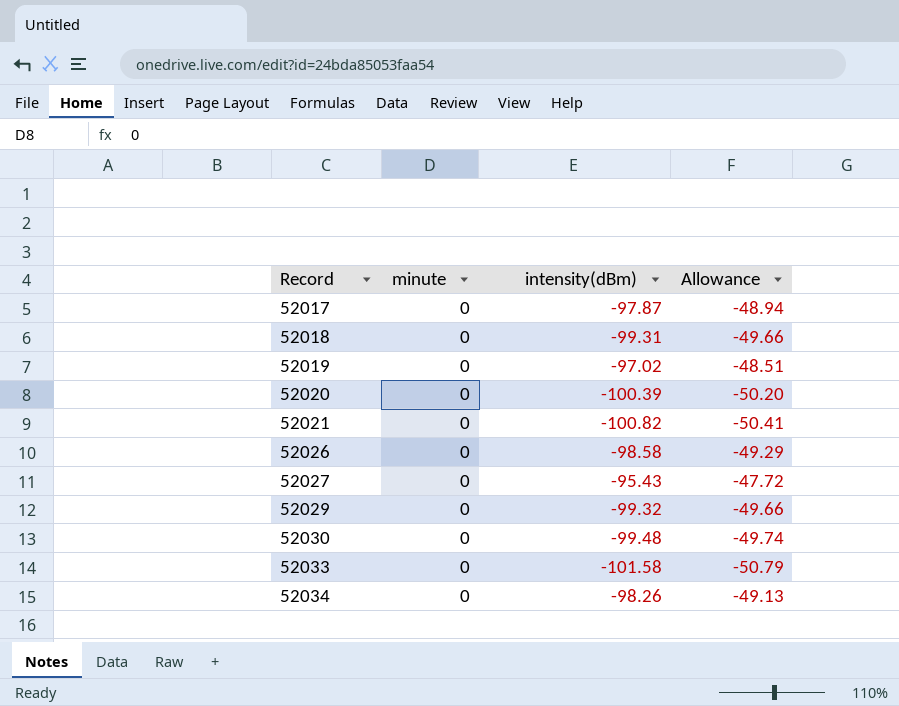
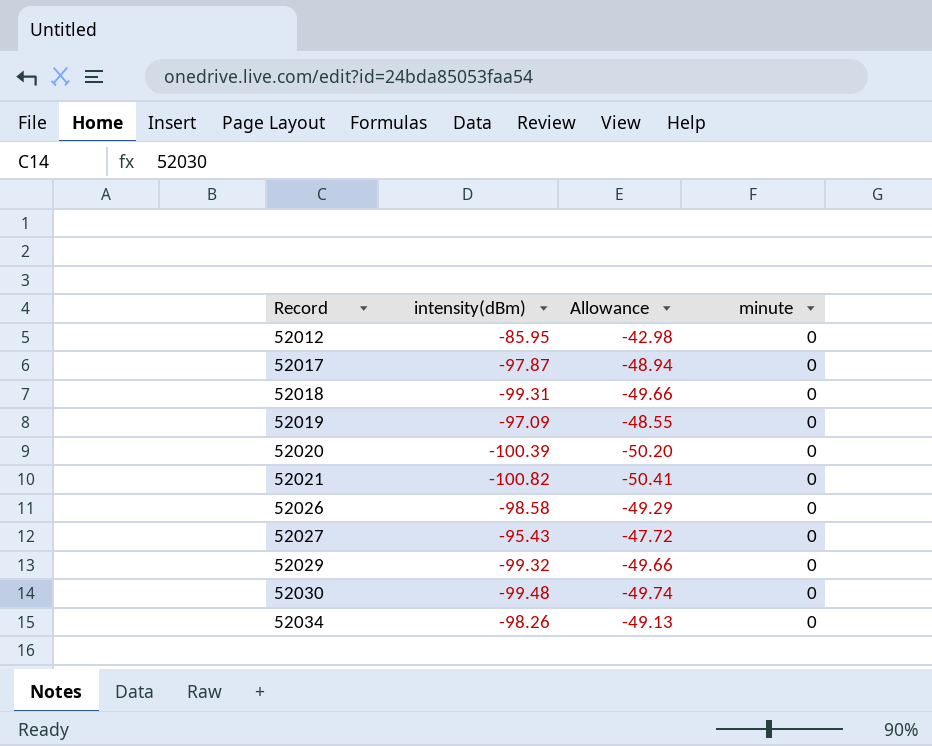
column minute | position: 2 -> 4
row 52033: 0 | -101.58 | -50.79 -> none
row 52012: none -> -85.95 | -42.98 | 0
52019 | intensity(dBm): -97.02 -> -97.09
52019 | Allowance: -48.51 -> -48.55

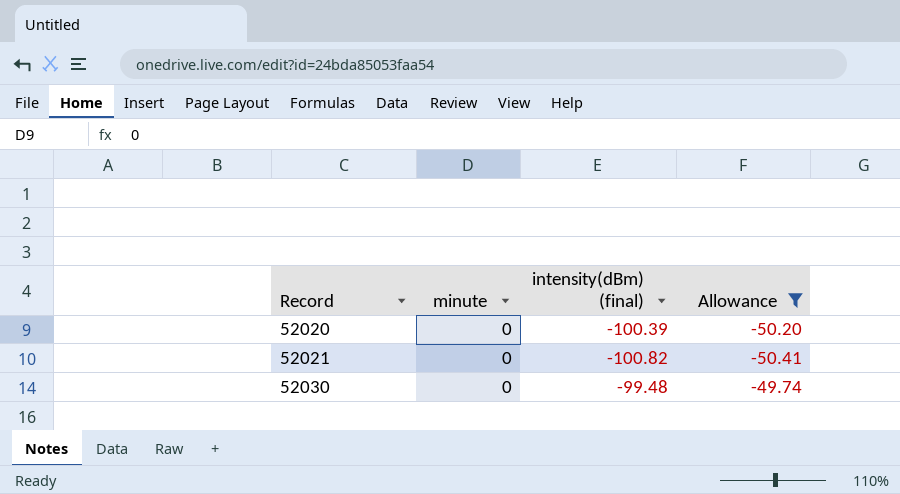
filter: none -> Allowance <= -49.74
column minute | position: 4 -> 2
column name: intensity(dBm) -> intensity(dBm) (final)

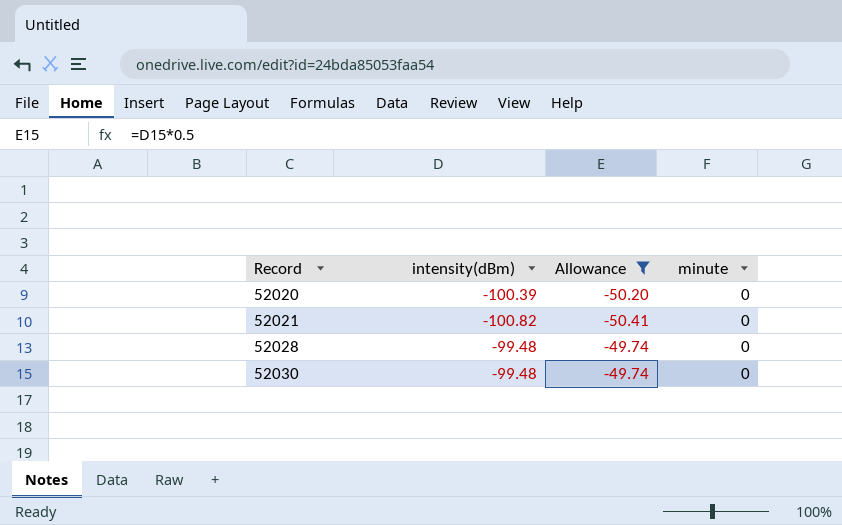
column name: intensity(dBm) (final) -> intensity(dBm)
column minute | position: 2 -> 4
row 52028: none -> -99.48 | -49.74 | 0

